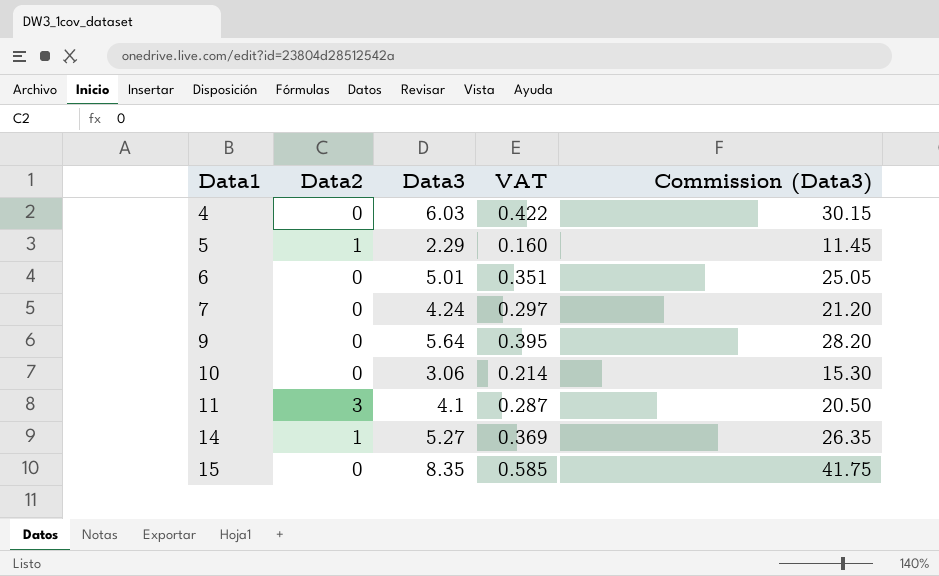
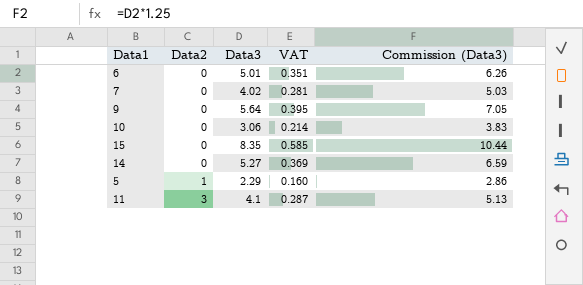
row order: Data1 ascending -> Data2 ascending
column Commission (Data3) | formula: [Data3] * 5 -> [Data3] * 1.25
row 4: 0 | 6.03 | 0.422 | 30.15 -> none
7 | Data3: 4.24 -> 4.02
7 | VAT: 0.297 -> 0.281
14 | Data2: 1 -> 0

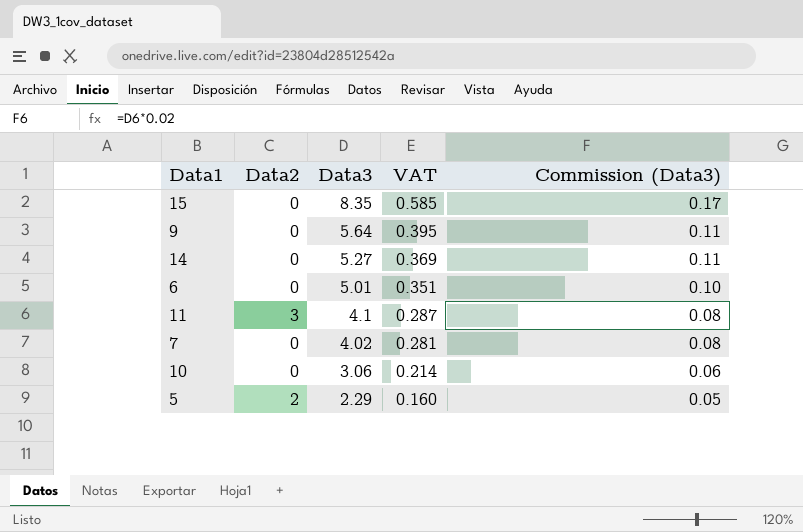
row order: Data2 ascending -> Data3 descending
column Commission (Data3) | formula: [Data3] * 1.25 -> [Data3] * 0.02
5 | Data2: 1 -> 2

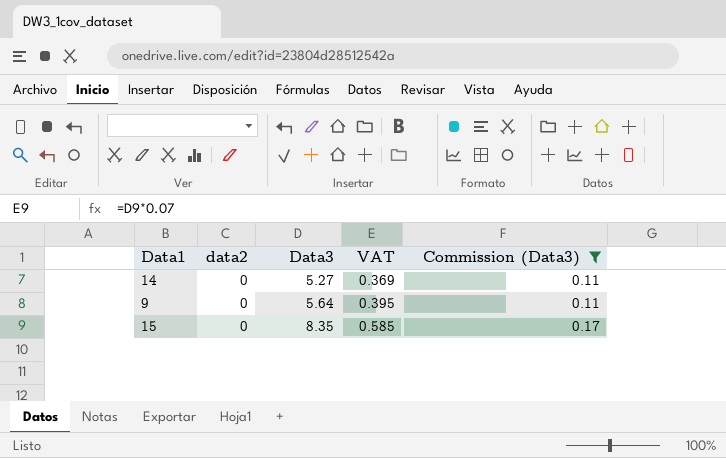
filter: none -> Commission (Data3) >= 0.11
row order: Data3 descending -> Data3 ascending
column name: Data2 -> data2

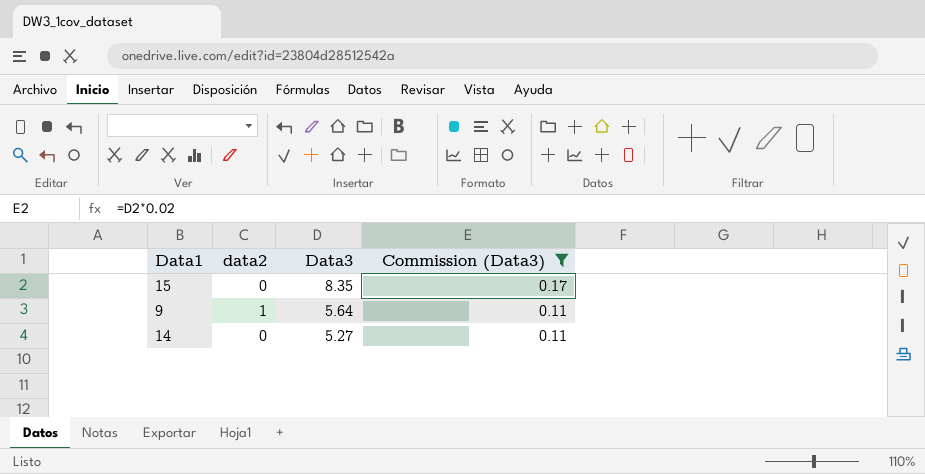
row order: Data3 ascending -> Data3 descending
column VAT | formula: [Data3] * 0.07 -> none
9 | data2: 0 -> 1

